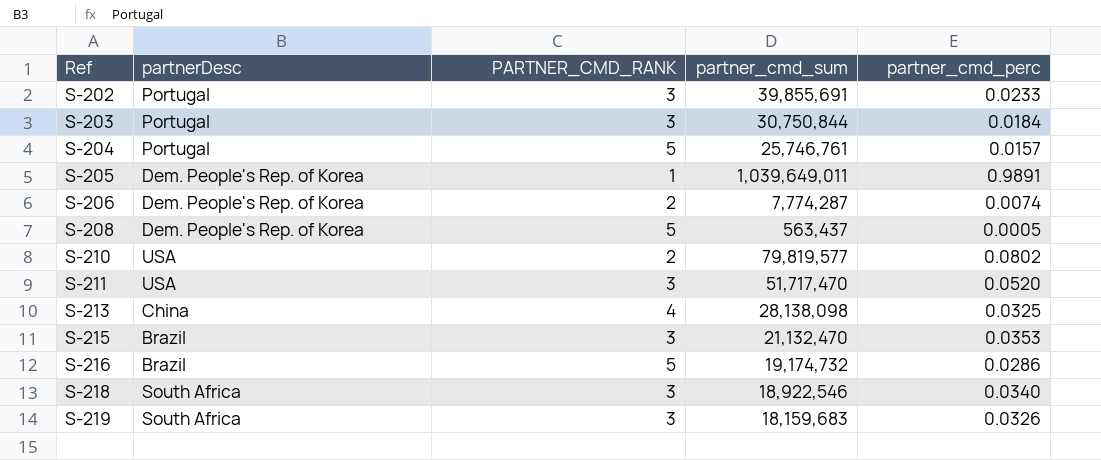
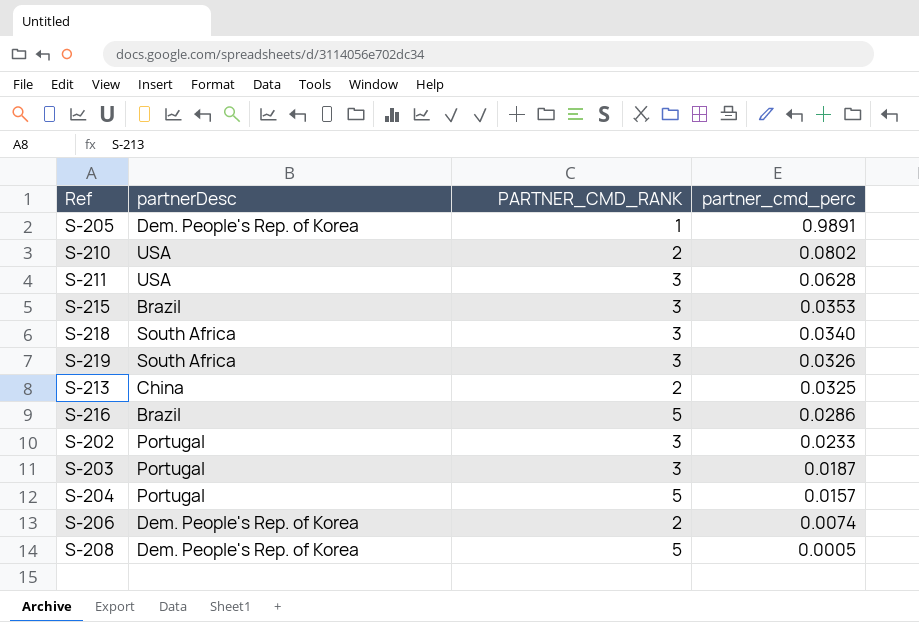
row order: Ref ascending -> partner_cmd_perc descending
column partner_cmd_sum | position: 4 -> none
S-211 | partner_cmd_perc: 0.0520 -> 0.0628
S-213 | PARTNER_CMD_RANK: 4 -> 2
S-203 | partner_cmd_perc: 0.0184 -> 0.0187

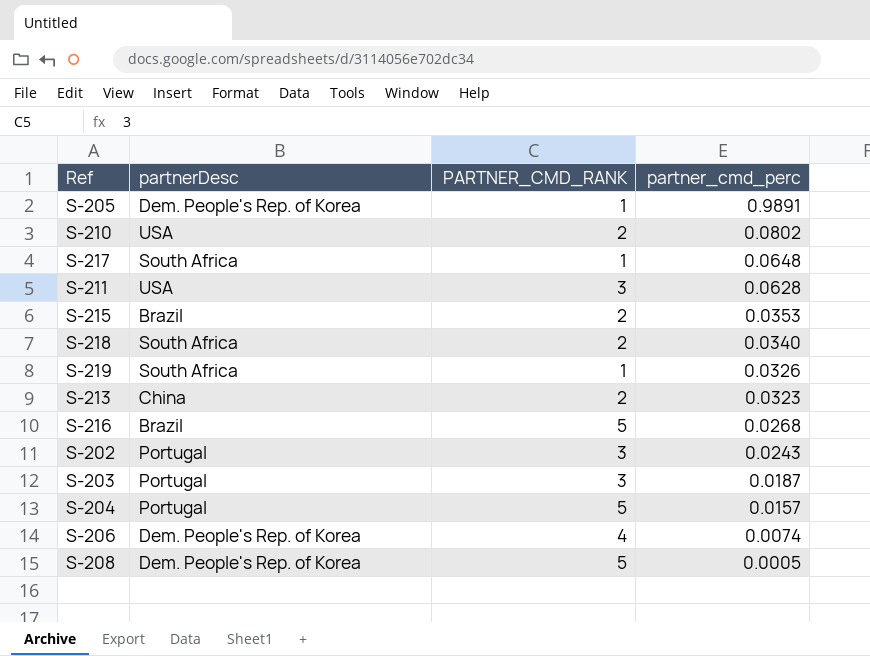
row S-217: none -> South Africa | 1 | 0.0648
S-215 | PARTNER_CMD_RANK: 3 -> 2
S-218 | PARTNER_CMD_RANK: 3 -> 2
S-219 | PARTNER_CMD_RANK: 3 -> 1
S-213 | partner_cmd_perc: 0.0325 -> 0.0323
S-216 | partner_cmd_perc: 0.0286 -> 0.0268
S-202 | partner_cmd_perc: 0.0233 -> 0.0243
S-206 | PARTNER_CMD_RANK: 2 -> 4

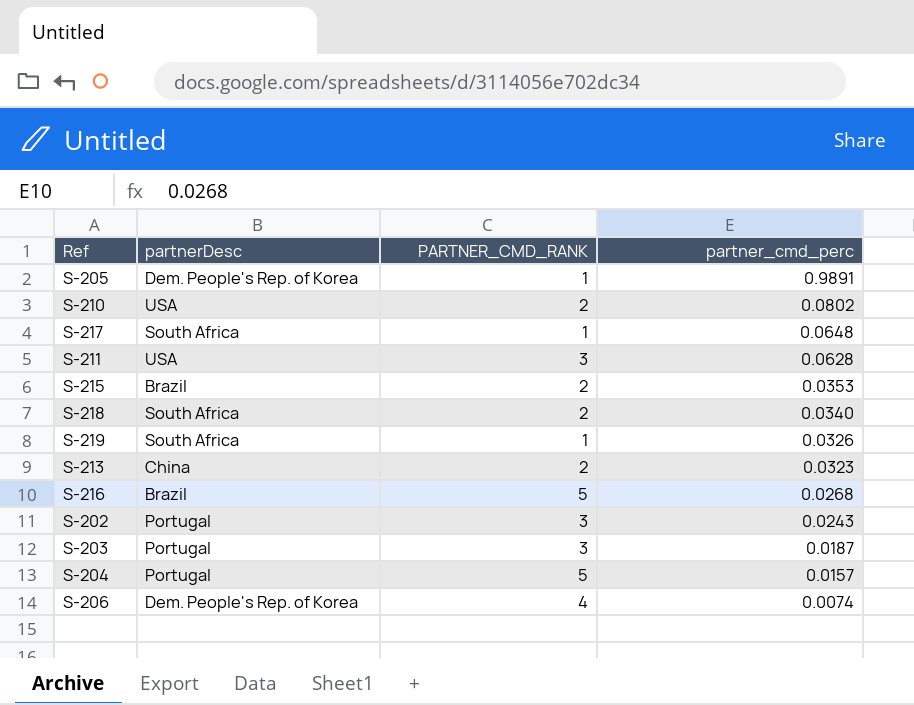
row S-208: Dem. People's Rep. of Korea | 5 | 0.0005 -> none

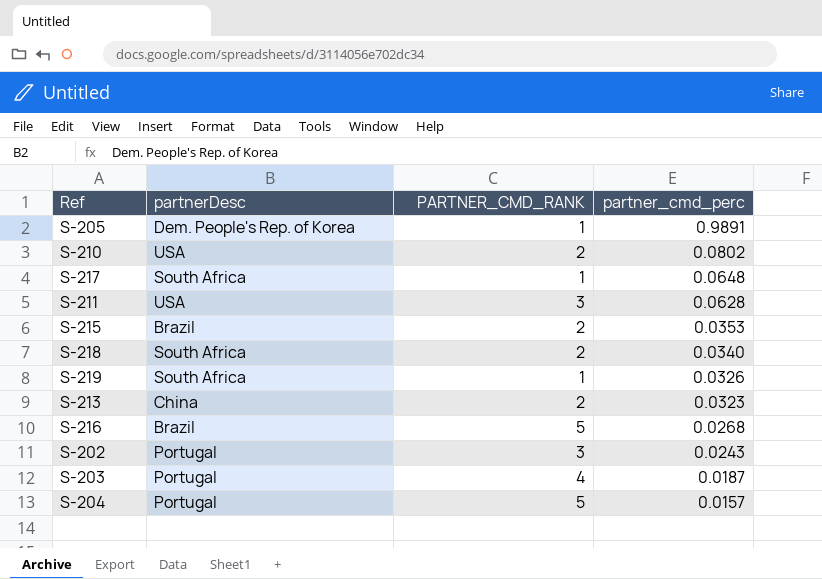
row S-206: Dem. People's Rep. of Korea | 4 | 0.0074 -> none
S-203 | PARTNER_CMD_RANK: 3 -> 4

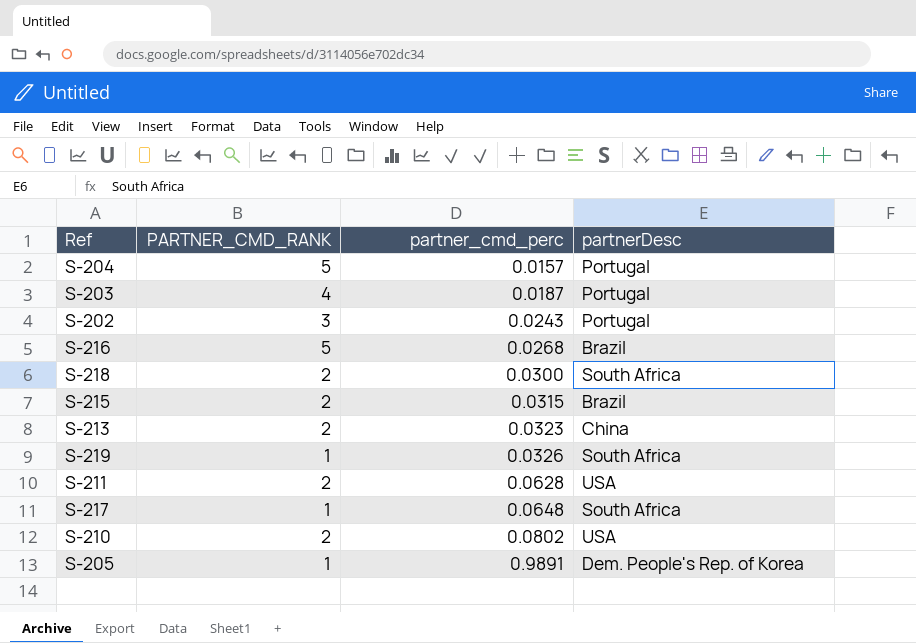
row order: partner_cmd_perc descending -> partner_cmd_perc ascending
column partnerDesc | position: 2 -> 4
S-218 | partner_cmd_perc: 0.0340 -> 0.0300
S-215 | partner_cmd_perc: 0.0353 -> 0.0315
S-211 | PARTNER_CMD_RANK: 3 -> 2

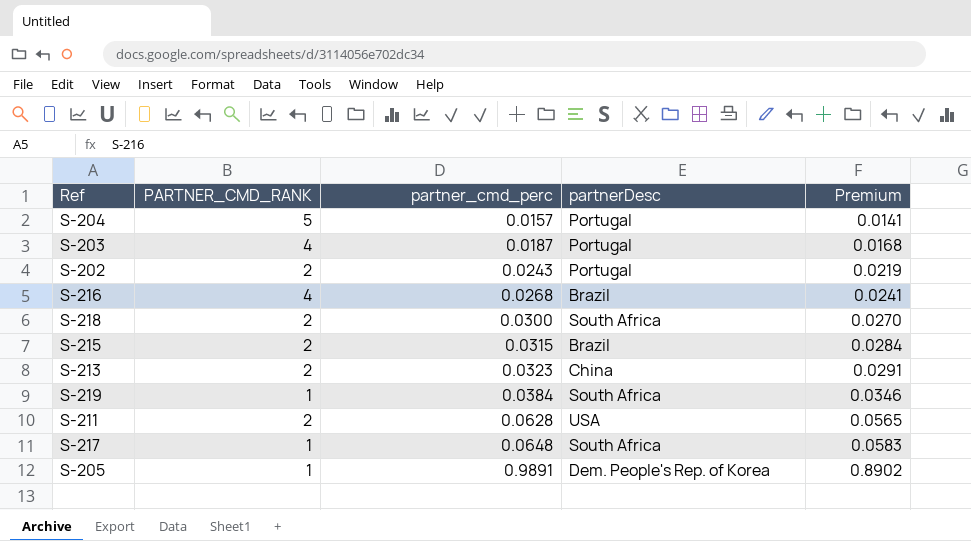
column Premium | formula: none -> [partner_cmd_perc] * 0.9
row S-210: 2 | 0.0802 | USA -> none
S-202 | PARTNER_CMD_RANK: 3 -> 2
S-216 | PARTNER_CMD_RANK: 5 -> 4
S-219 | partner_cmd_perc: 0.0326 -> 0.0384

